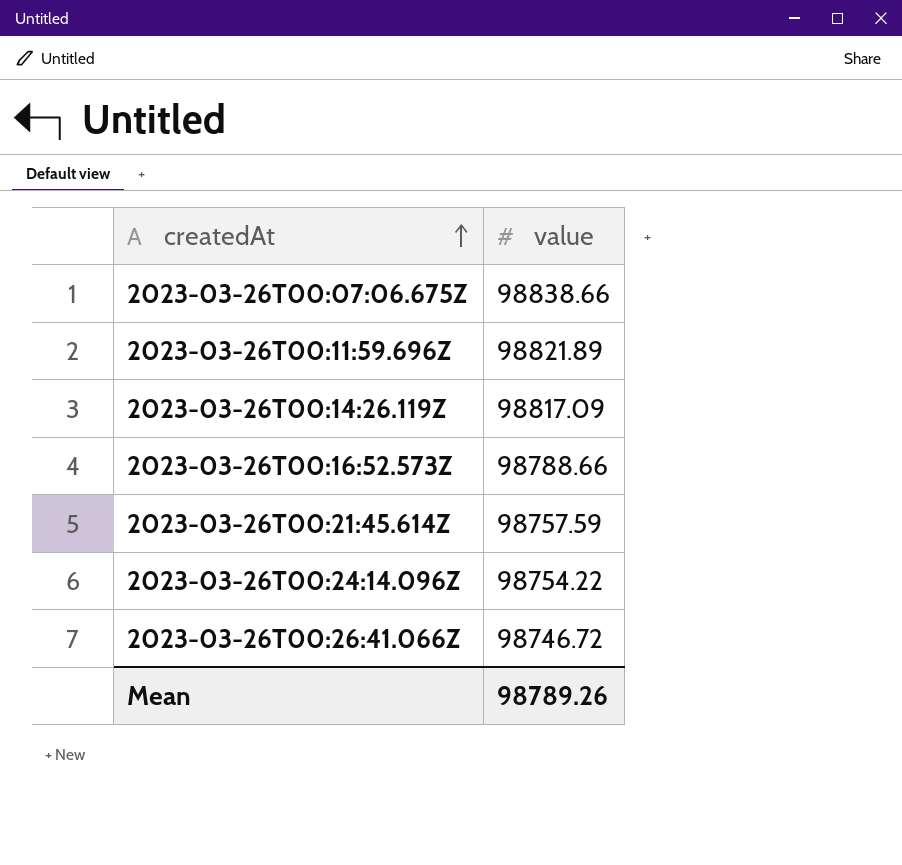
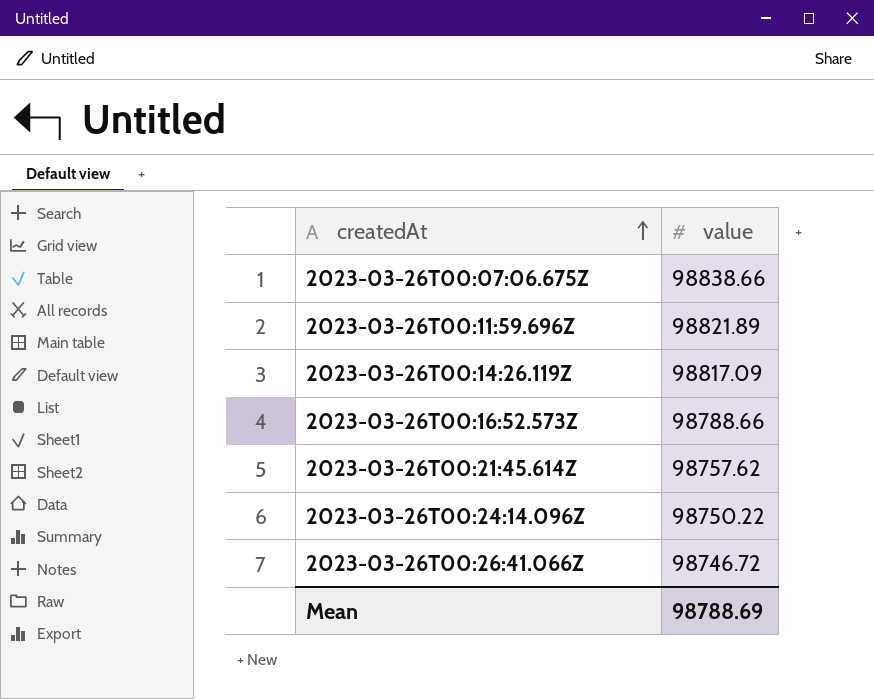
2023-03-26T00:21:45.614Z | value: 98757.59 -> 98757.62
2023-03-26T00:24:14.096Z | value: 98754.22 -> 98750.22
Mean | value: 98789.26 -> 98788.69

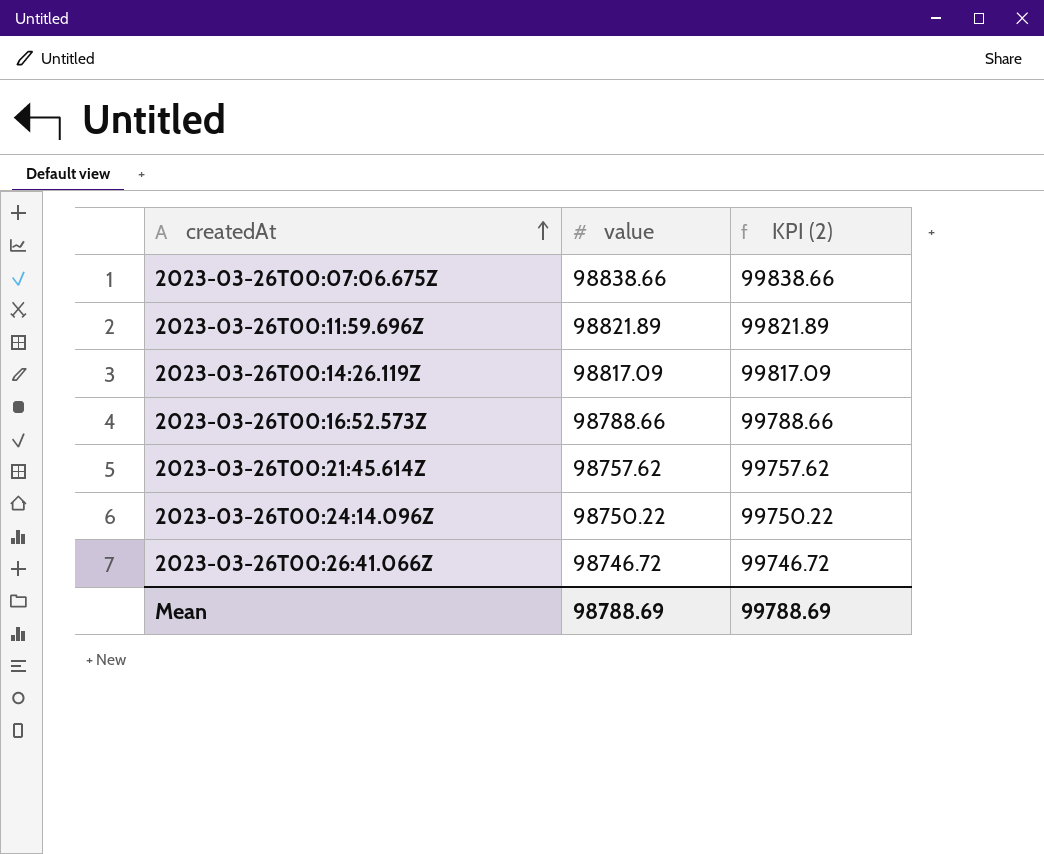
column KPI (2) | formula: none -> [value] + 1000

